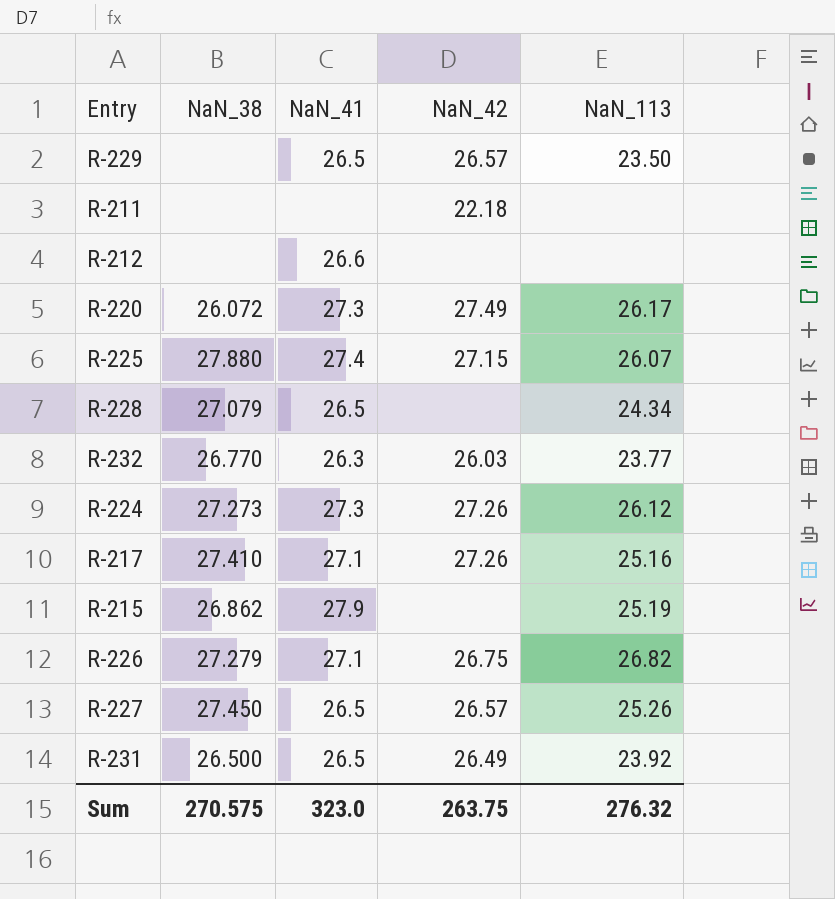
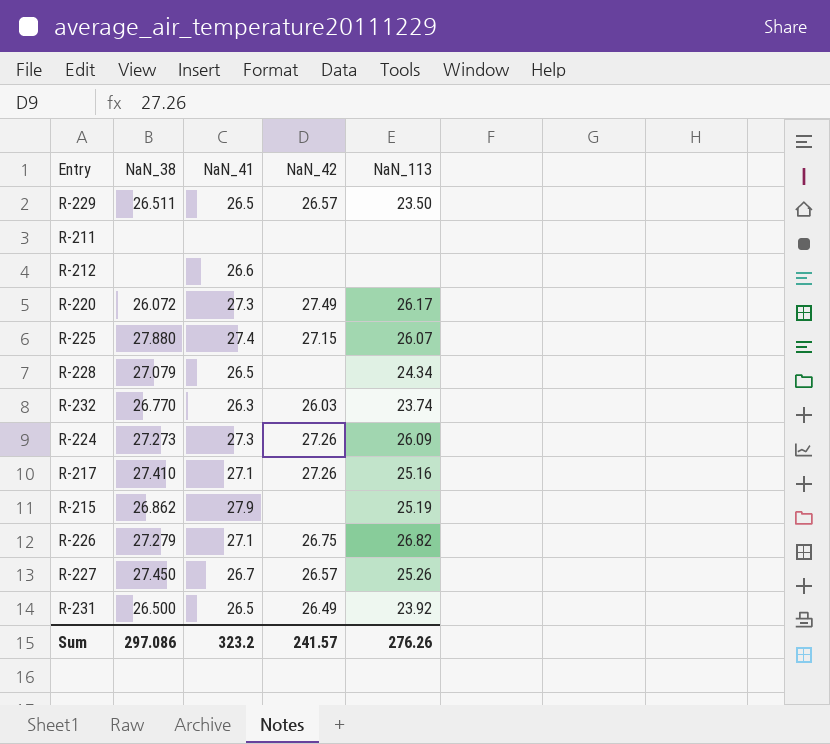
R-229 | NaN_38: none -> 26.511
R-211 | NaN_42: 22.18 -> none
R-232 | NaN_113: 23.77 -> 23.74
R-224 | NaN_113: 26.12 -> 26.09
R-227 | NaN_41: 26.5 -> 26.7
Sum | NaN_38: 270.575 -> 297.086
Sum | NaN_41: 323.0 -> 323.2
Sum | NaN_42: 263.75 -> 241.57
Sum | NaN_113: 276.32 -> 276.26

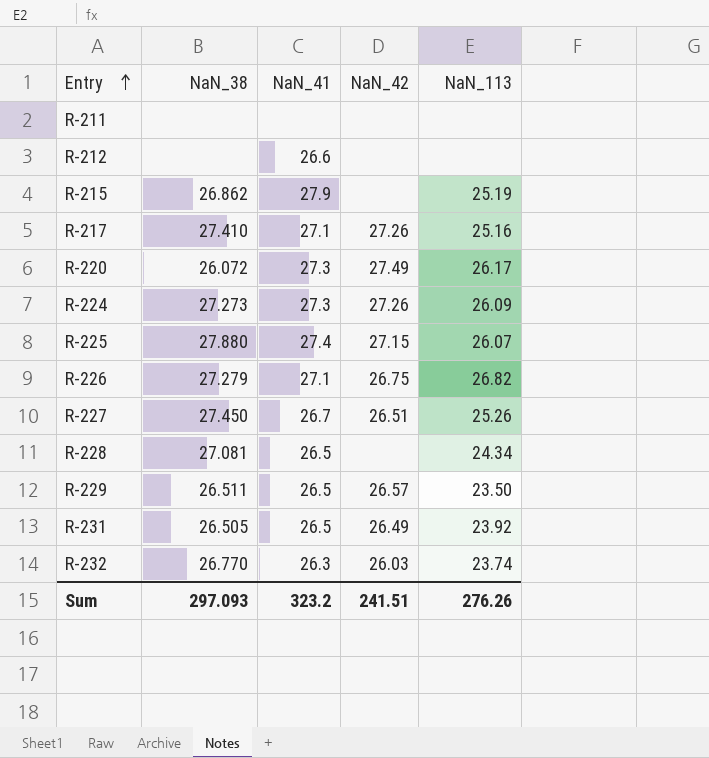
row order: none -> Entry ascending
R-227 | NaN_42: 26.57 -> 26.51
R-228 | NaN_38: 27.079 -> 27.081
R-231 | NaN_38: 26.500 -> 26.505
Sum | NaN_38: 297.086 -> 297.093
Sum | NaN_42: 241.57 -> 241.51

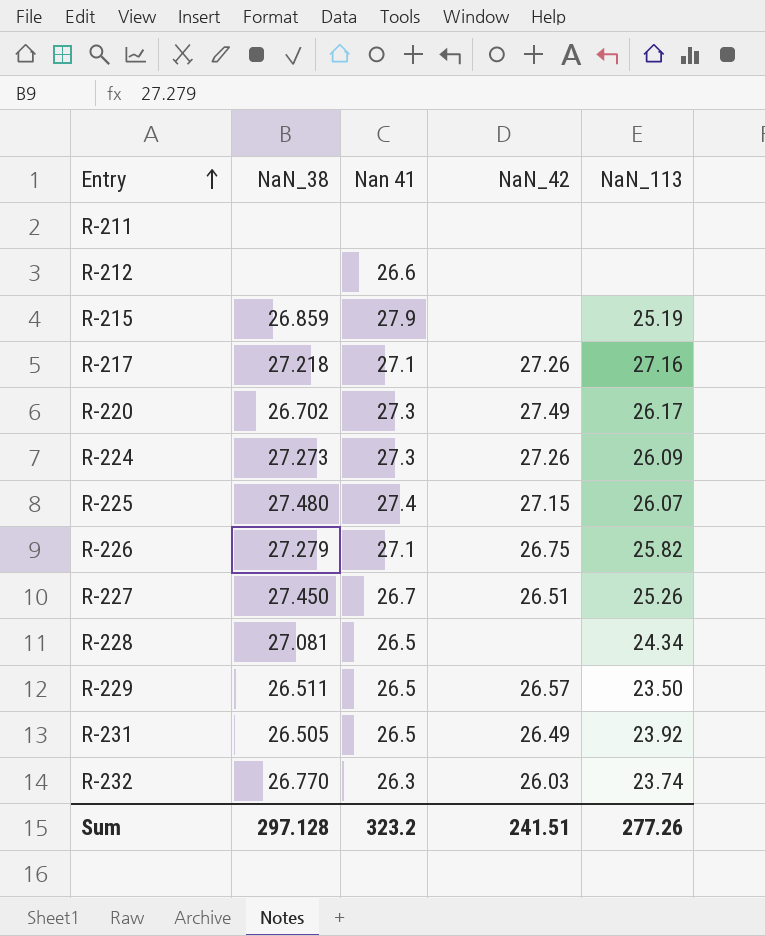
column name: NaN_41 -> Nan 41
R-215 | NaN_38: 26.862 -> 26.859
R-217 | NaN_38: 27.410 -> 27.218
R-217 | NaN_113: 25.16 -> 27.16
R-220 | NaN_38: 26.072 -> 26.702
R-225 | NaN_38: 27.880 -> 27.480
R-226 | NaN_113: 26.82 -> 25.82
Sum | NaN_38: 297.093 -> 297.128
Sum | NaN_113: 276.26 -> 277.26

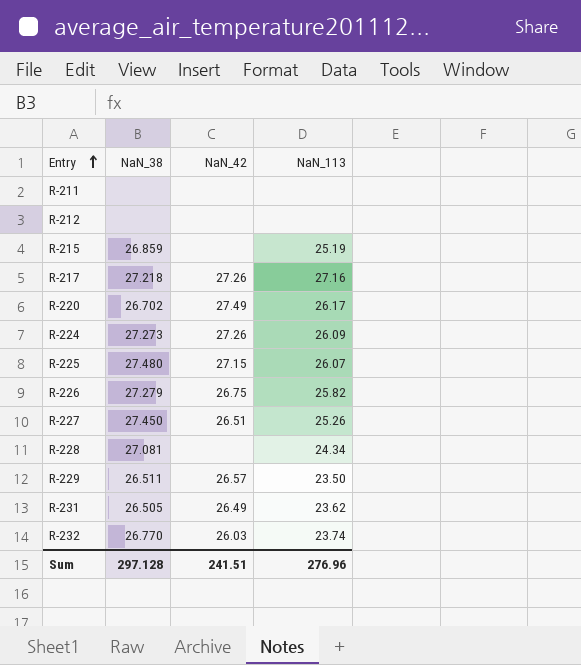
column Nan 41 | position: 3 -> none
R-231 | NaN_113: 23.92 -> 23.62
Sum | NaN_113: 277.26 -> 276.96

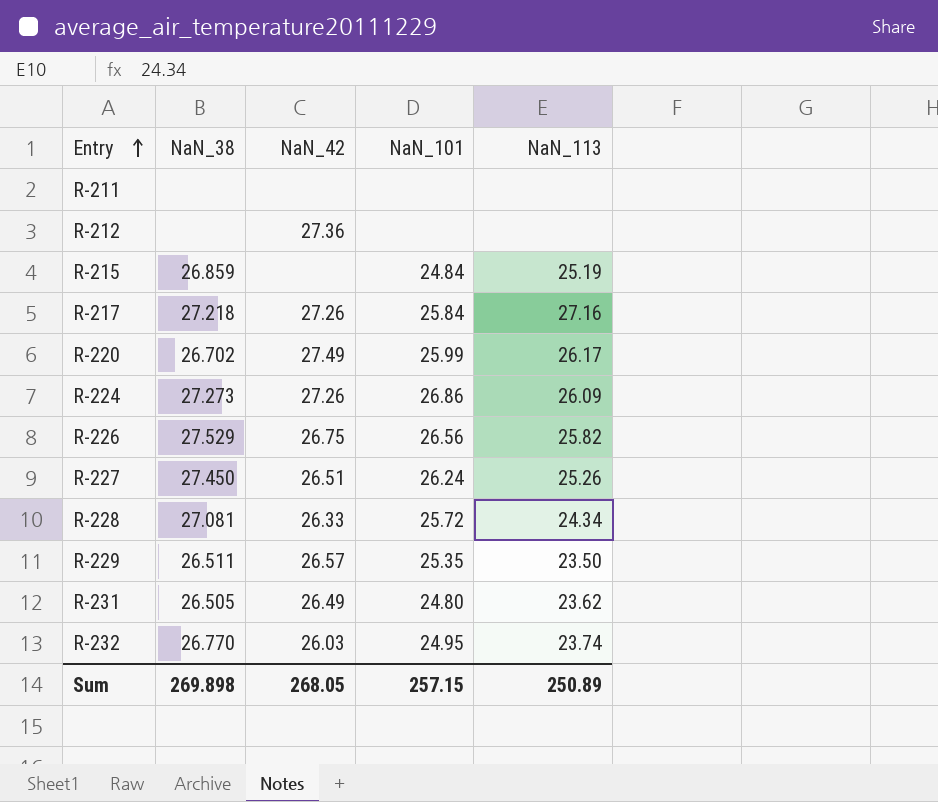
column NaN_101 | position: none -> 4
row R-225: 27.480 | 27.15 | 26.07 -> none
R-212 | NaN_42: none -> 27.36
R-226 | NaN_38: 27.279 -> 27.529
R-228 | NaN_42: none -> 26.33
Sum | NaN_38: 297.128 -> 269.898
Sum | NaN_42: 241.51 -> 268.05
Sum | NaN_113: 276.96 -> 250.89

